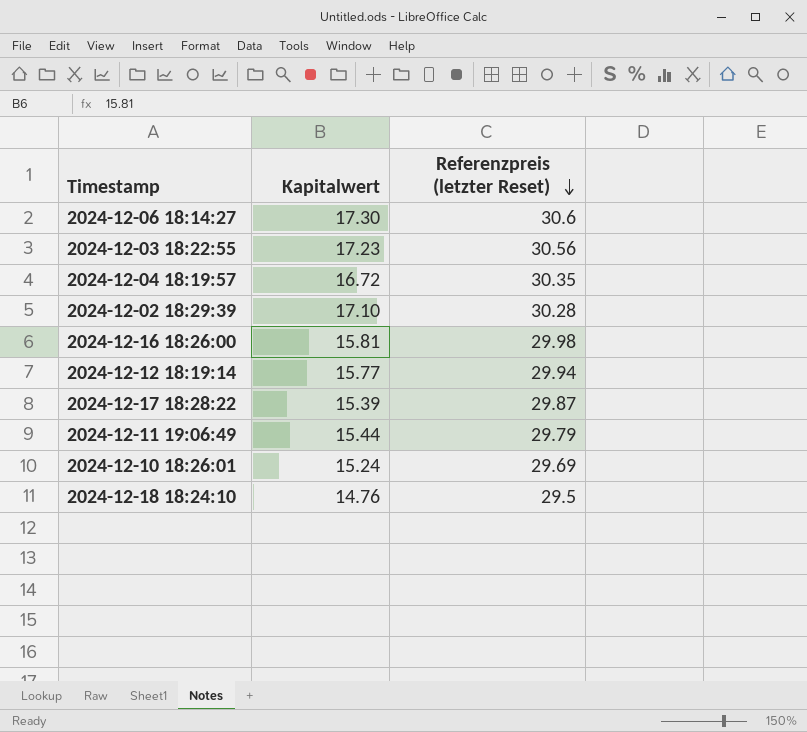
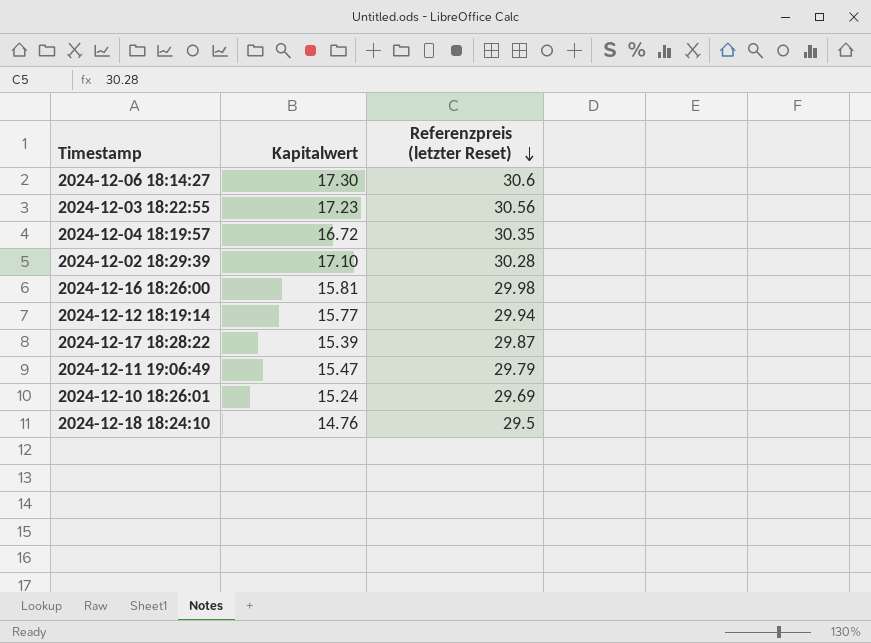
2024-12-11 19:06:49 | Kapitalwert: 15.44 -> 15.47

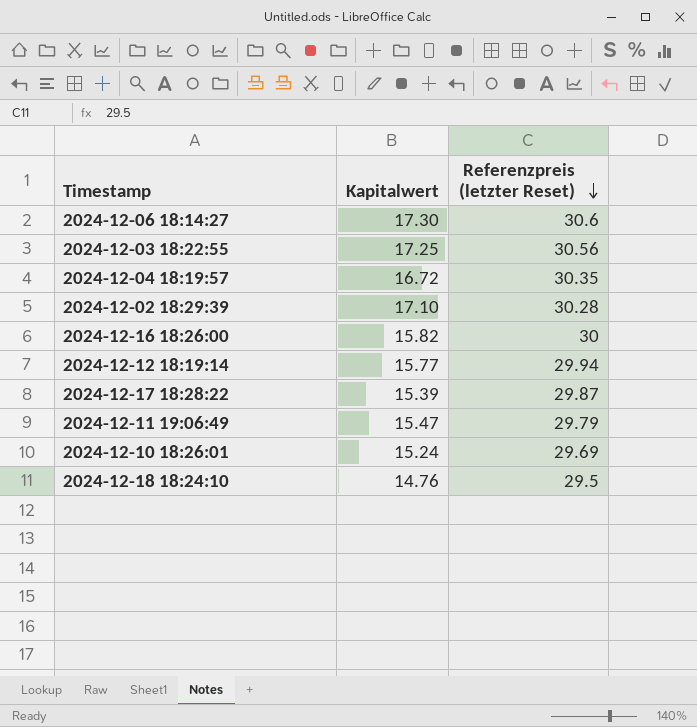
2024-12-03 18:22:55 | Kapitalwert: 17.23 -> 17.25
2024-12-16 18:26:00 | Kapitalwert: 15.81 -> 15.82
2024-12-16 18:26:00 | Referenzpreis (letzter Reset): 29.98 -> 30

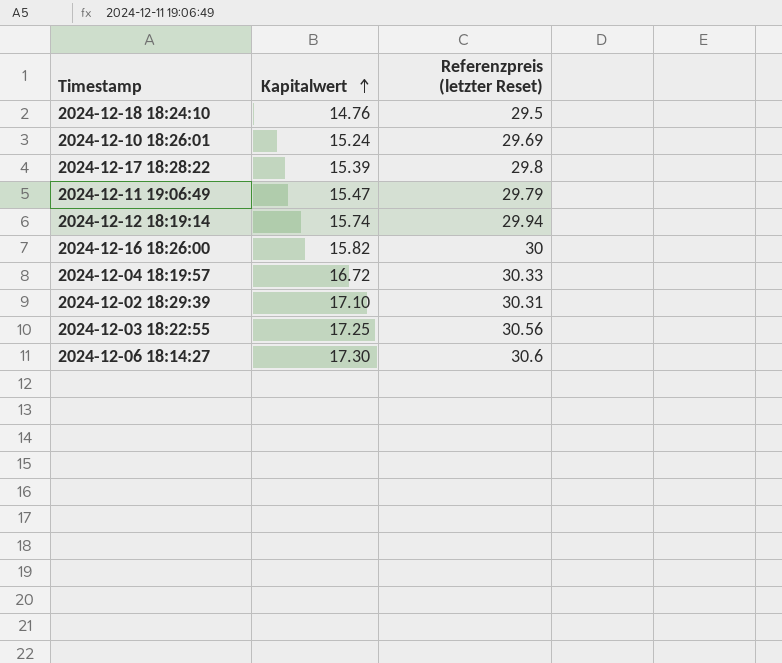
row order: Referenzpreis (letzter Reset) descending -> Kapitalwert ascending
2024-12-17 18:28:22 | Referenzpreis (letzter Reset): 29.87 -> 29.8
2024-12-12 18:19:14 | Kapitalwert: 15.77 -> 15.74
2024-12-04 18:19:57 | Referenzpreis (letzter Reset): 30.35 -> 30.33
2024-12-02 18:29:39 | Referenzpreis (letzter Reset): 30.28 -> 30.31

